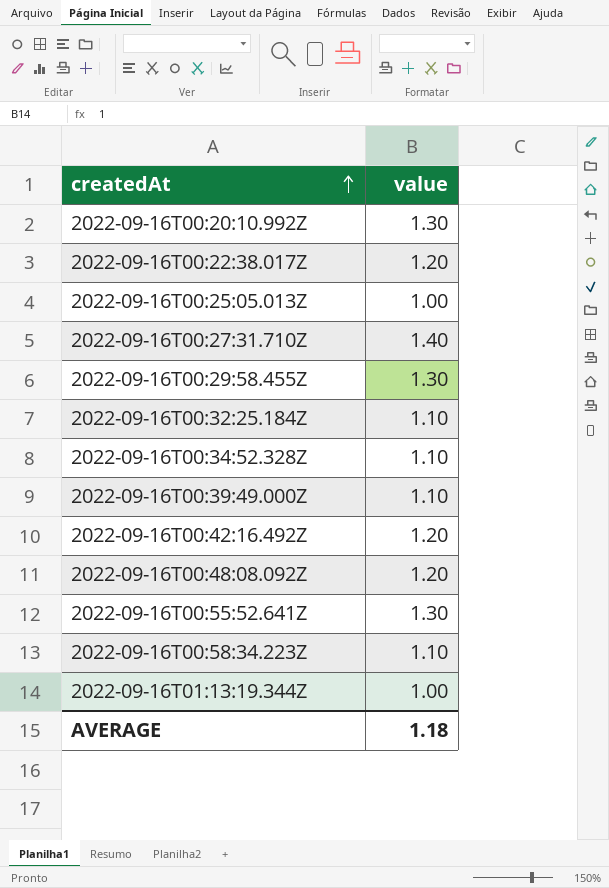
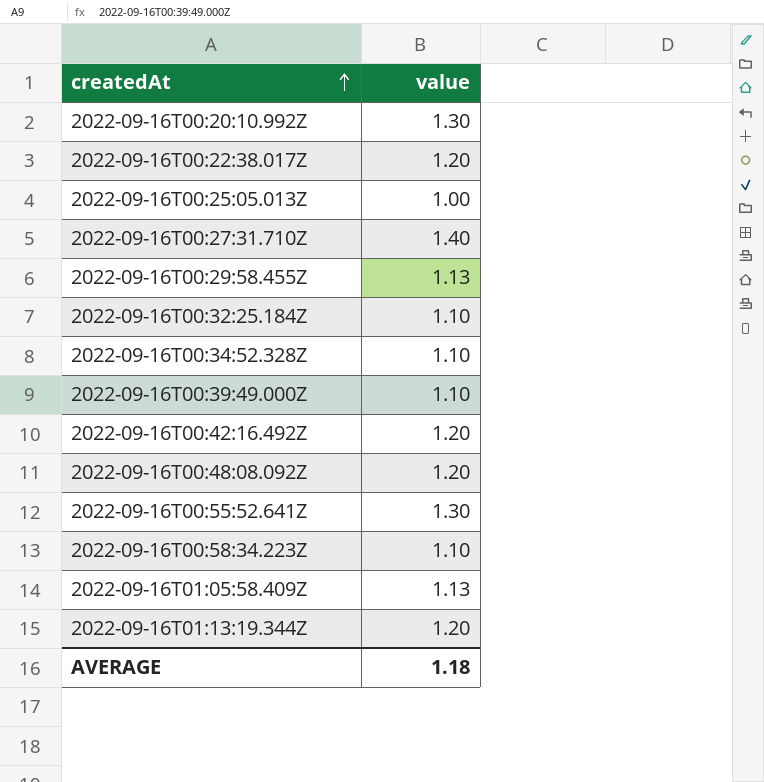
2022-09-16T00:29:58.455Z | value: 1.30 -> 1.13
row 2022-09-16T01:05:58.409Z: none -> 1.13
2022-09-16T01:13:19.344Z | value: 1.00 -> 1.20

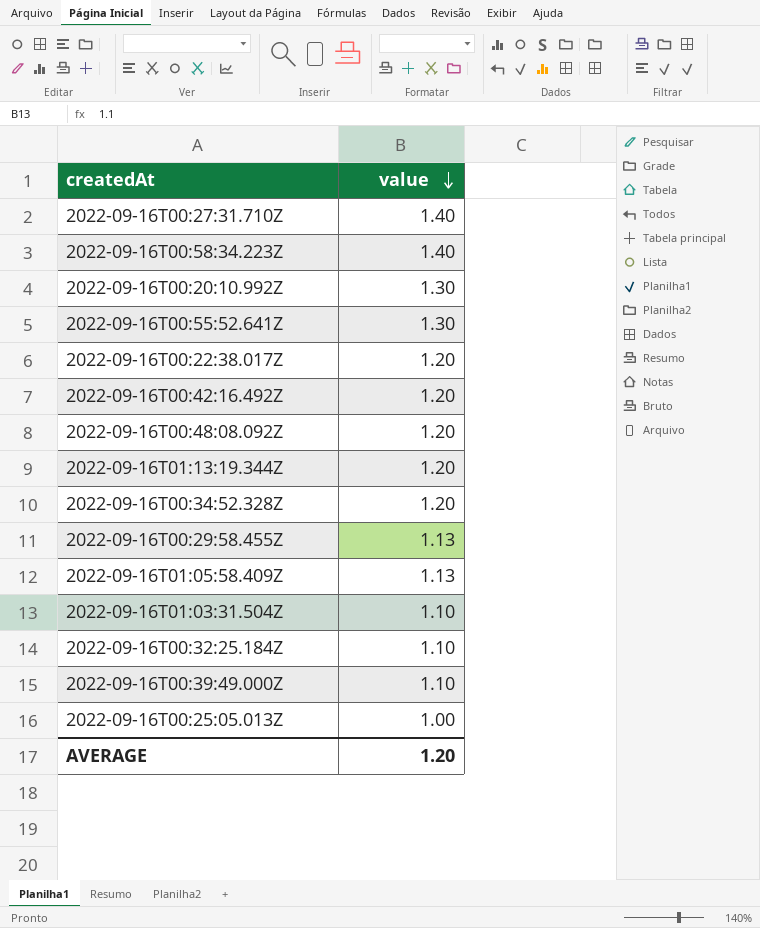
row order: createdAt ascending -> value descending
2022-09-16T00:58:34.223Z | value: 1.10 -> 1.40
2022-09-16T00:34:52.328Z | value: 1.10 -> 1.20
row 2022-09-16T01:03:31.504Z: none -> 1.10
AVERAGE | value: 1.18 -> 1.20

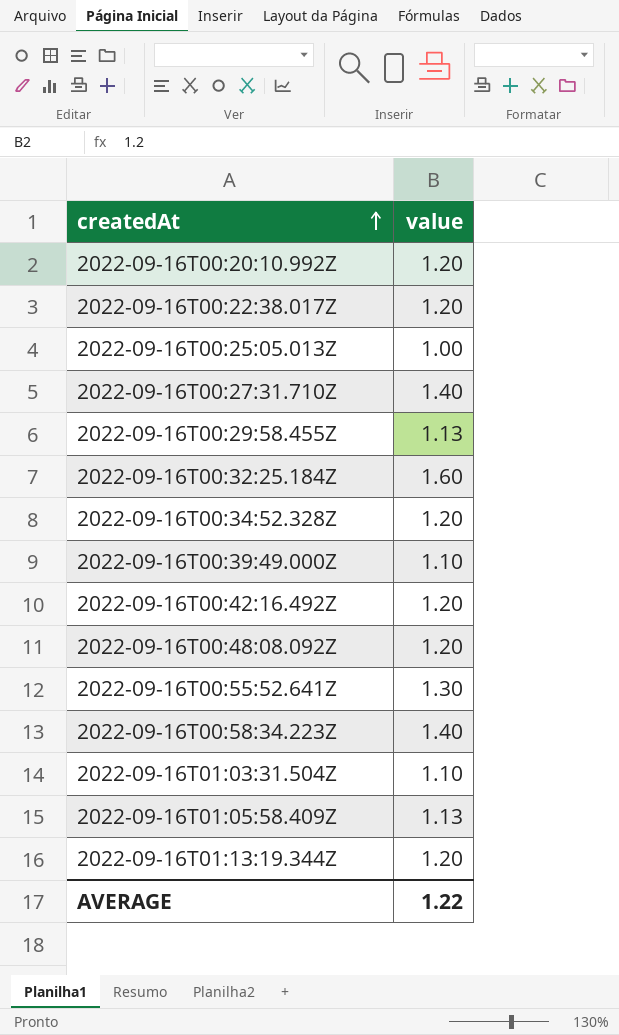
row order: value descending -> createdAt ascending
2022-09-16T00:20:10.992Z | value: 1.30 -> 1.20
2022-09-16T00:32:25.184Z | value: 1.10 -> 1.60
AVERAGE | value: 1.20 -> 1.22

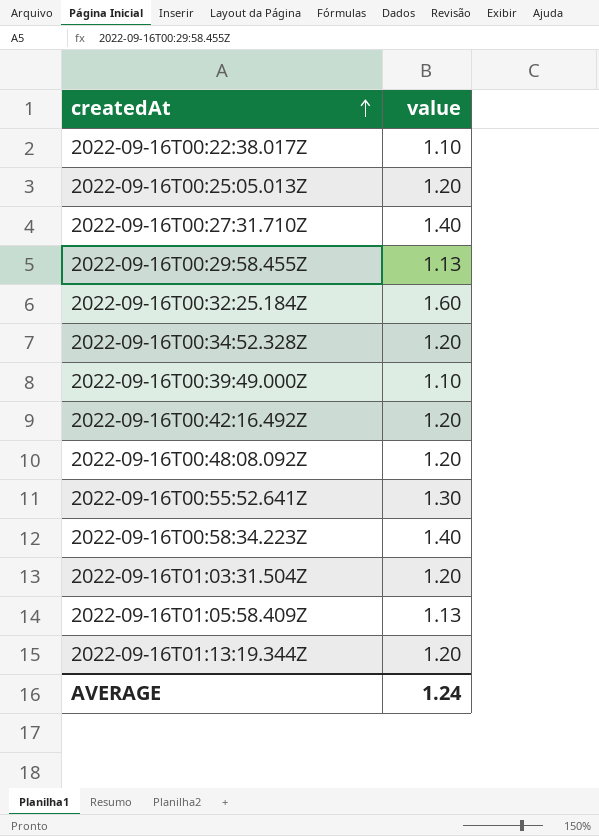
row 2022-09-16T00:20:10.992Z: 1.20 -> none
2022-09-16T00:22:38.017Z | value: 1.20 -> 1.10
2022-09-16T00:25:05.013Z | value: 1.00 -> 1.20
2022-09-16T01:03:31.504Z | value: 1.10 -> 1.20
AVERAGE | value: 1.22 -> 1.24

